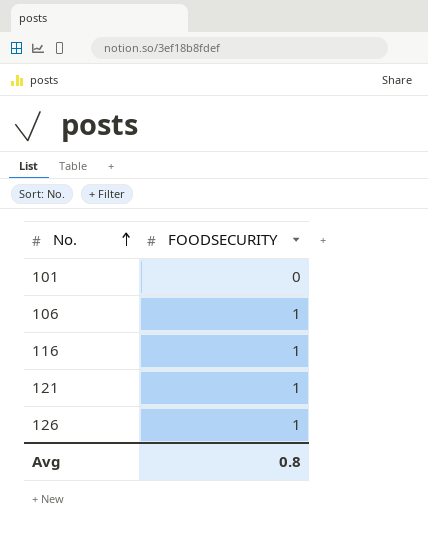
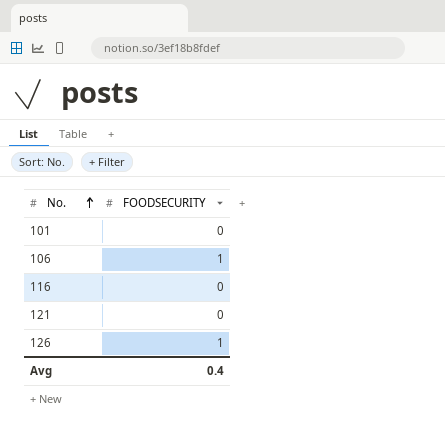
116 | FOODSECURITY: 1 -> 0
121 | FOODSECURITY: 1 -> 0
Avg | FOODSECURITY: 0.8 -> 0.4

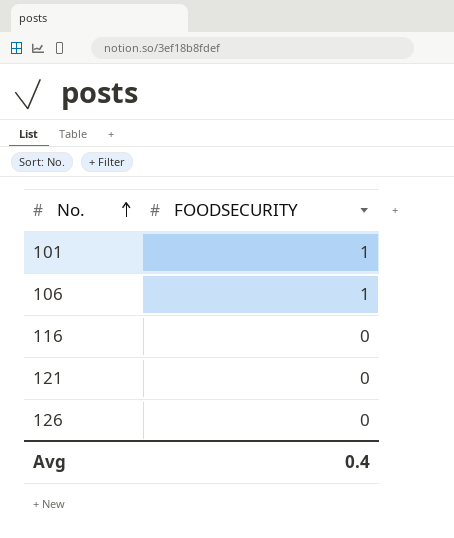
101 | FOODSECURITY: 0 -> 1
126 | FOODSECURITY: 1 -> 0

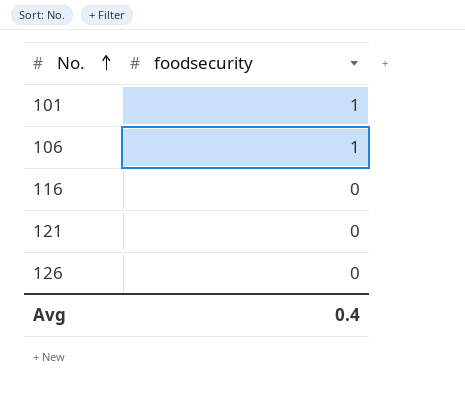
column name: FOODSECURITY -> foodsecurity

